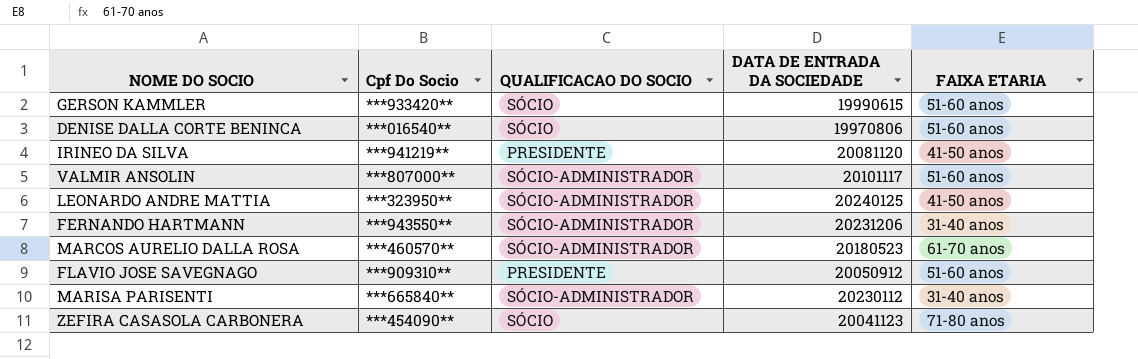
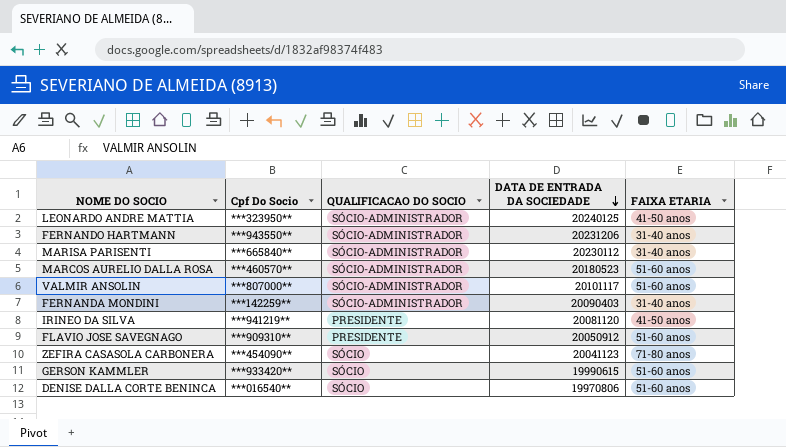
row order: none -> DATA DE ENTRADA DA SOCIEDADE descending
MARCOS AURELIO DALLA ROSA | FAIXA ETARIA: 61-70 anos -> 51-60 anos
row FERNANDA MONDINI: none -> ***142259** | SÓCIO-ADMINISTRADOR | 20090403 | 31-40 anos

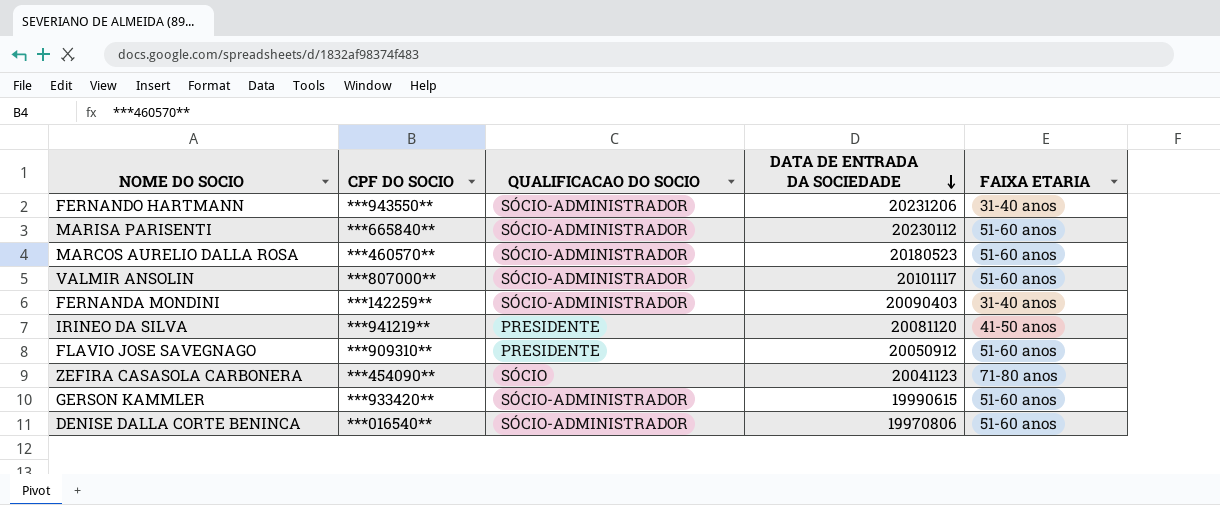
column name: Cpf Do Socio -> CPF DO SOCIO
row LEONARDO ANDRE MATTIA: ***323950** | SÓCIO-ADMINISTRADOR | 20240125 | 41-50 anos -> none
MARISA PARISENTI | FAIXA ETARIA: 31-40 anos -> 51-60 anos
GERSON KAMMLER | QUALIFICACAO DO SOCIO: SÓCIO -> SÓCIO-ADMINISTRADOR
DENISE DALLA CORTE BENINCA | QUALIFICACAO DO SOCIO: SÓCIO -> SÓCIO-ADMINISTRADOR

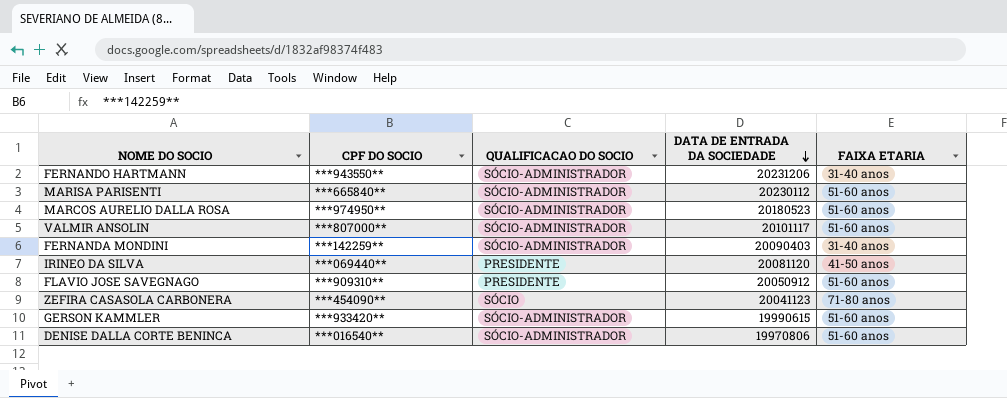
MARCOS AURELIO DALLA ROSA | CPF DO SOCIO: ***460570** -> ***974950**
IRINEO DA SILVA | CPF DO SOCIO: ***941219** -> ***069440**

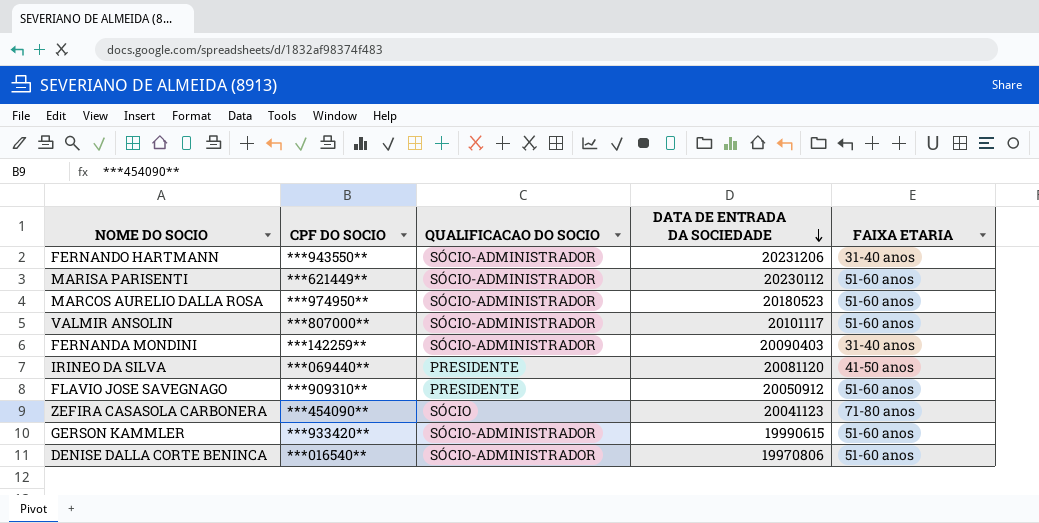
MARISA PARISENTI | CPF DO SOCIO: ***665840** -> ***621449**

